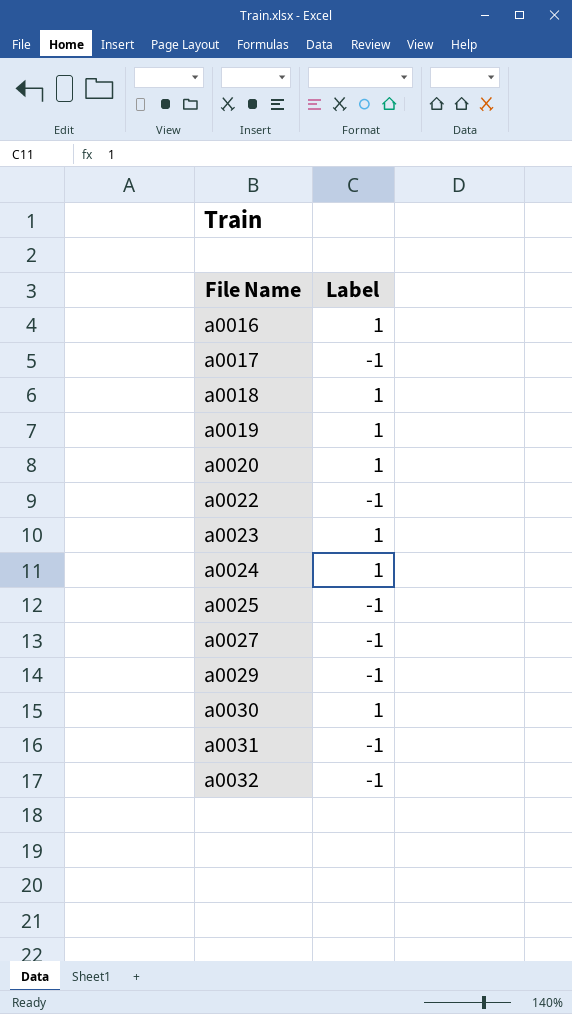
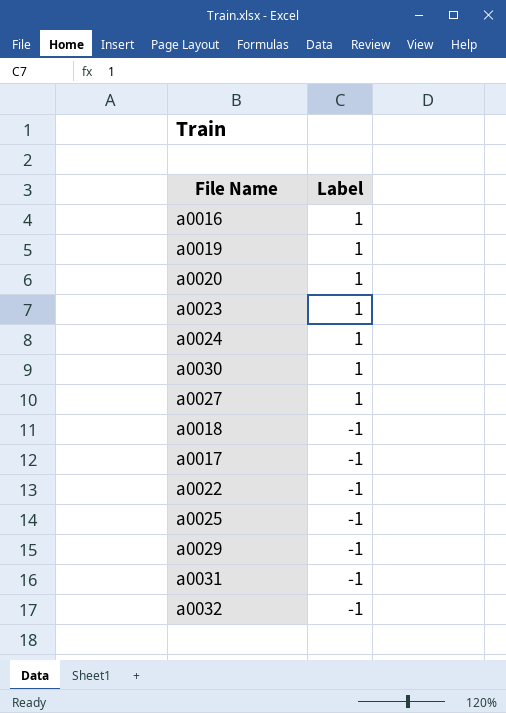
row order: File Name ascending -> Label descending
a0027 | Label: -1 -> 1
a0018 | Label: 1 -> -1

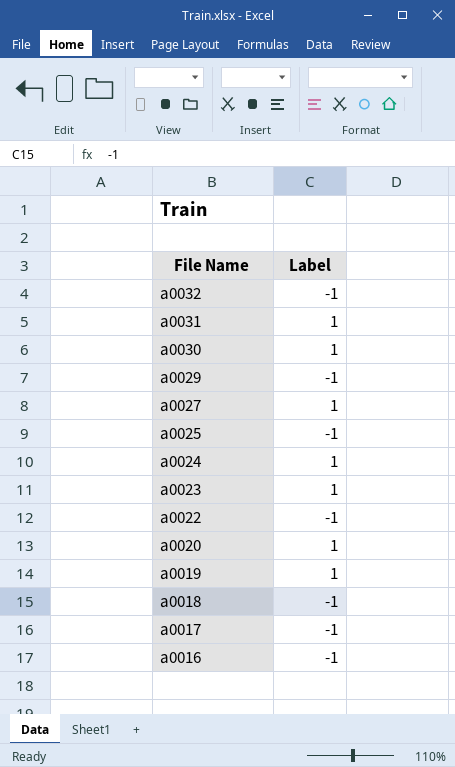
row order: Label descending -> File Name descending
a0031 | Label: -1 -> 1
a0016 | Label: 1 -> -1

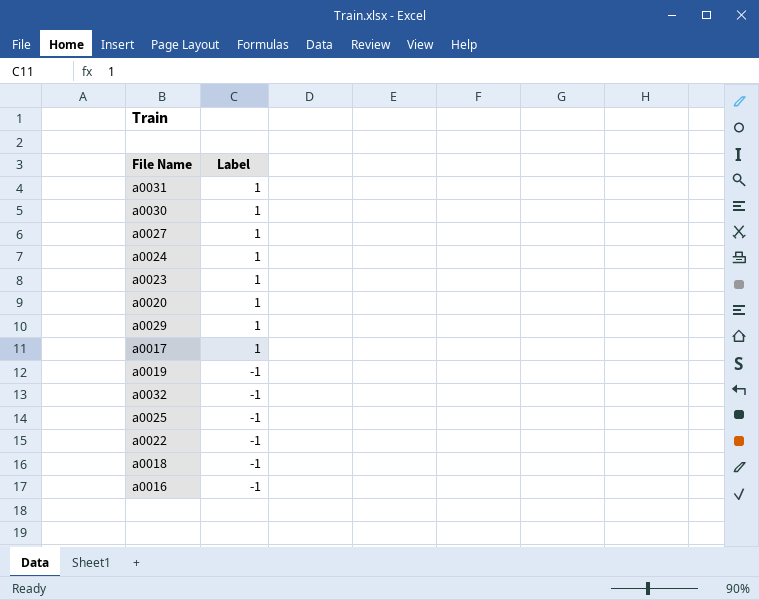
row order: File Name descending -> Label descending
a0029 | Label: -1 -> 1
a0017 | Label: -1 -> 1
a0019 | Label: 1 -> -1

